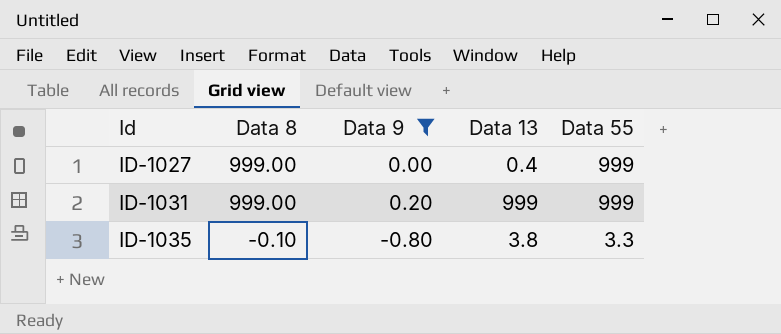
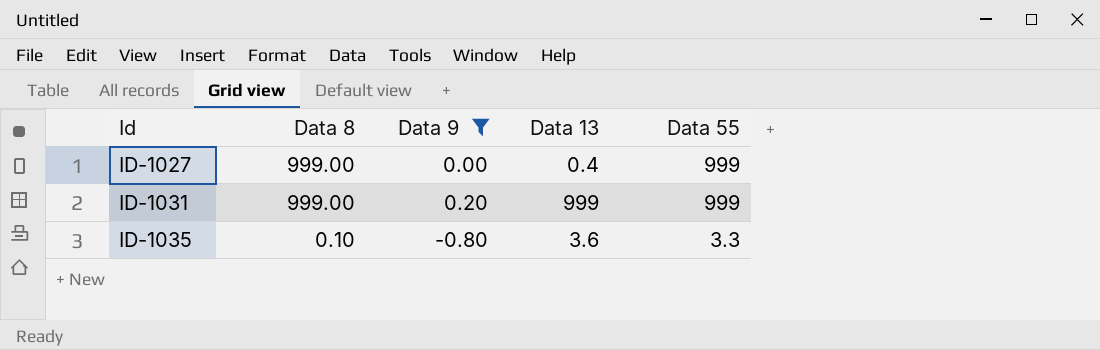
ID-1035 | Data 8: -0.10 -> 0.10
ID-1035 | Data 13: 3.8 -> 3.6

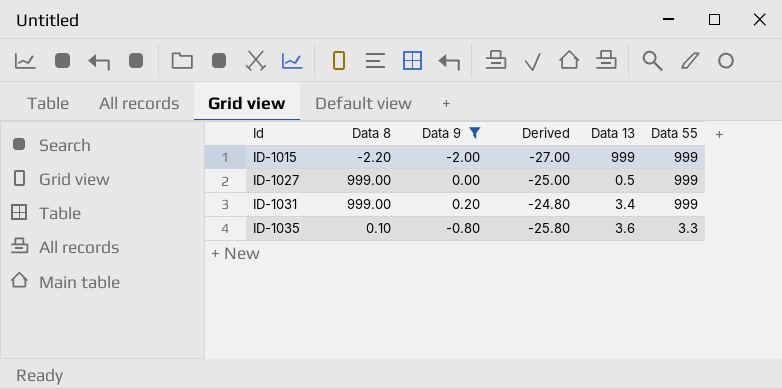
column Derived | formula: none -> [Data 9] - 25
row ID-1015: none -> -2.20 | -2.00 | -27.00 | 999 | 999
ID-1027 | Data 13: 0.4 -> 0.5
ID-1031 | Data 13: 999 -> 3.4

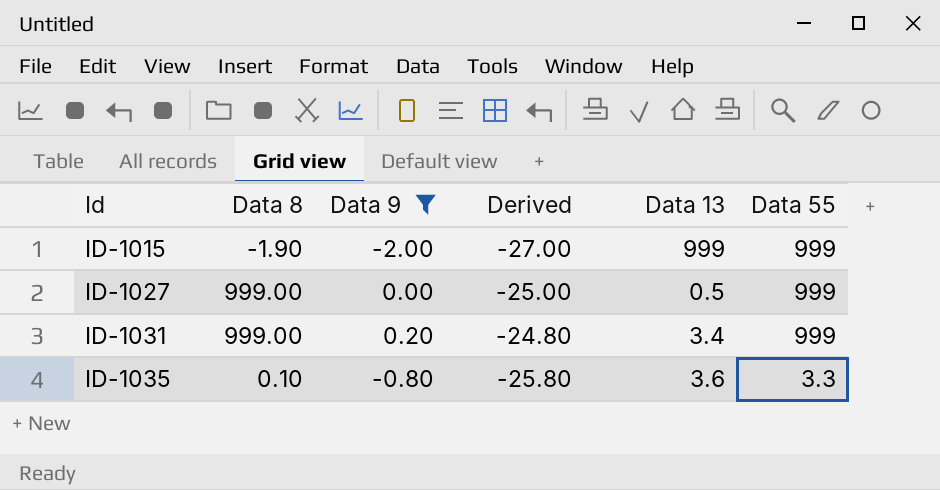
ID-1015 | Data 8: -2.20 -> -1.90

